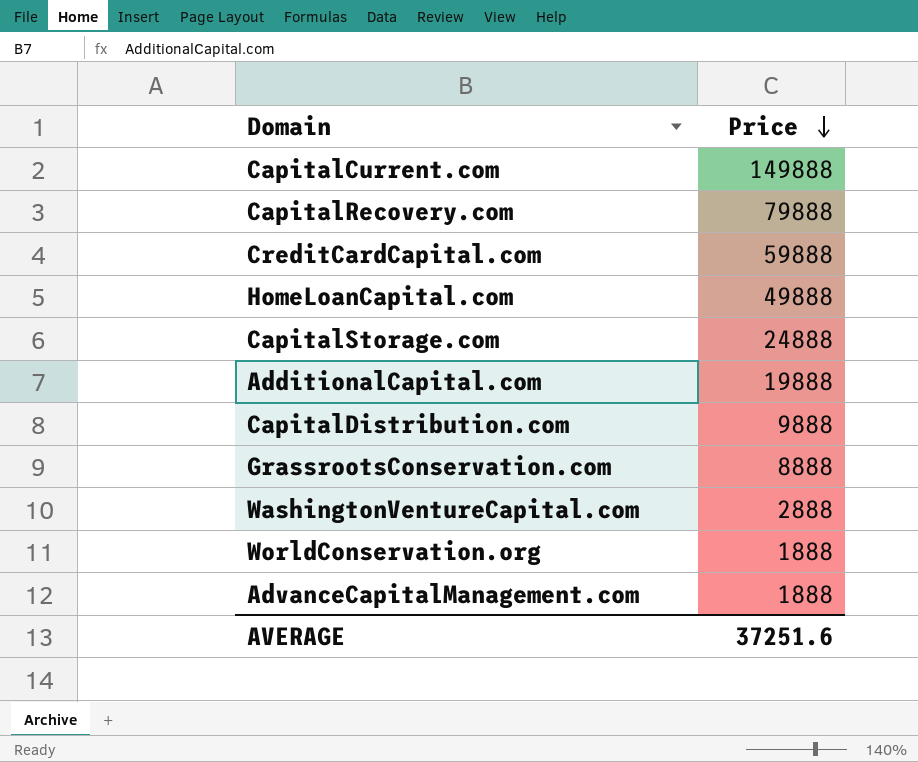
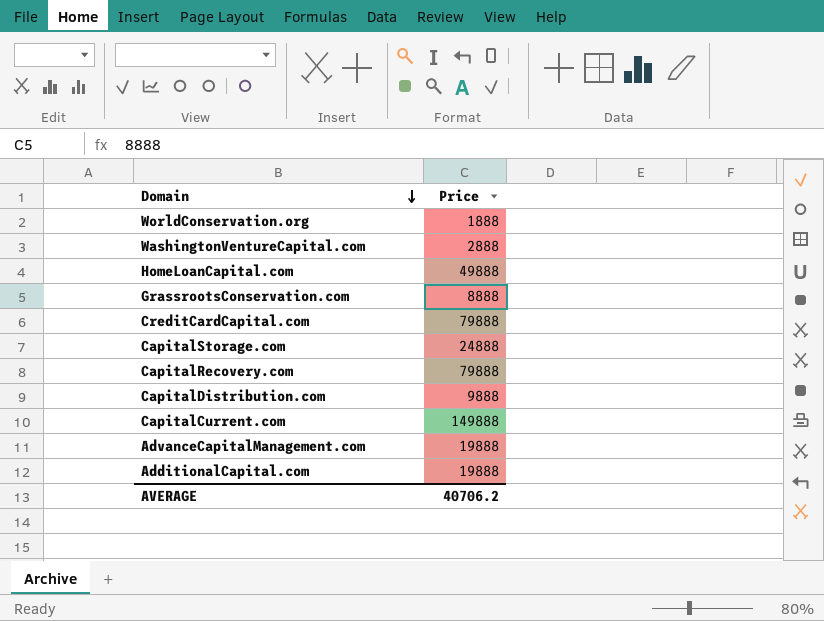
row order: Price descending -> Domain descending
CreditCardCapital.com | Price: 59888 -> 79888
AdvanceCapitalManagement.com | Price: 1888 -> 19888
AVERAGE | Price: 37251.6 -> 40706.2

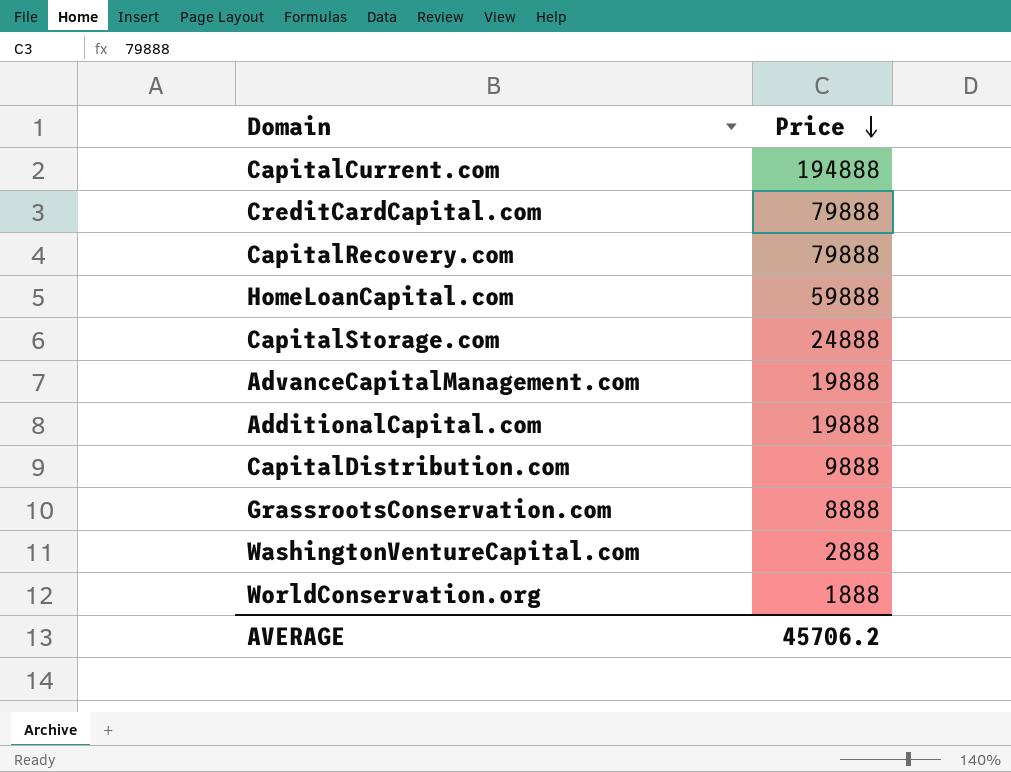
row order: Domain descending -> Price descending
CapitalCurrent.com | Price: 149888 -> 194888
HomeLoanCapital.com | Price: 49888 -> 59888
AVERAGE | Price: 40706.2 -> 45706.2

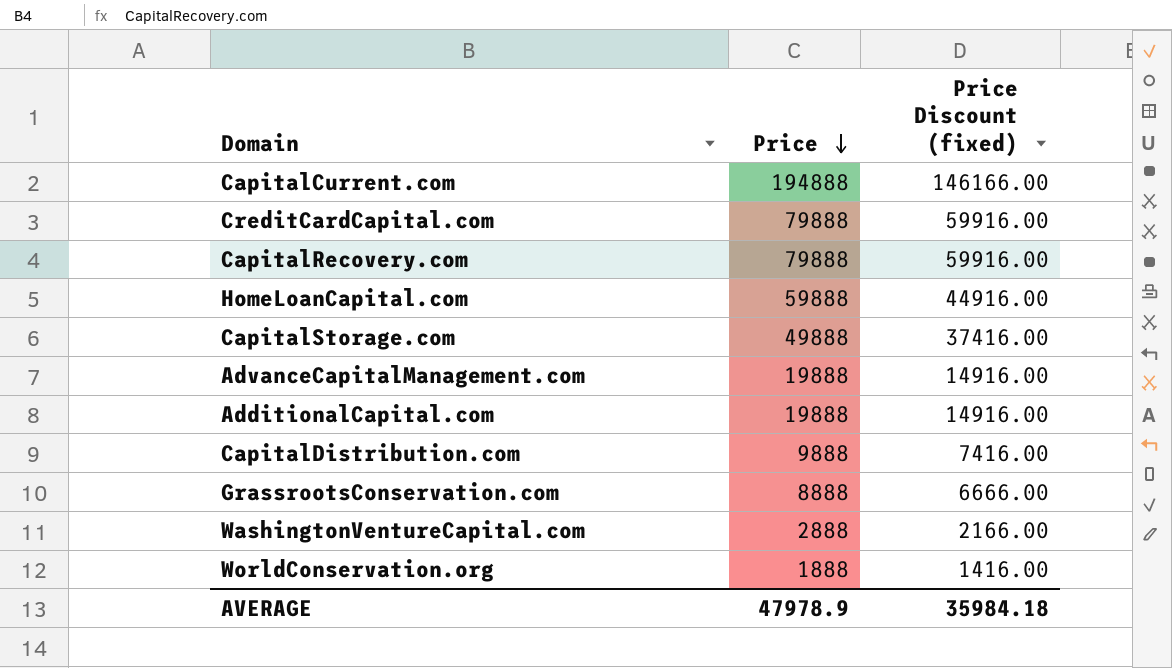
column Price Discount (fixed) | formula: none -> [Price] * 0.75
CapitalStorage.com | Price: 24888 -> 49888
AVERAGE | Price: 45706.2 -> 47978.9

